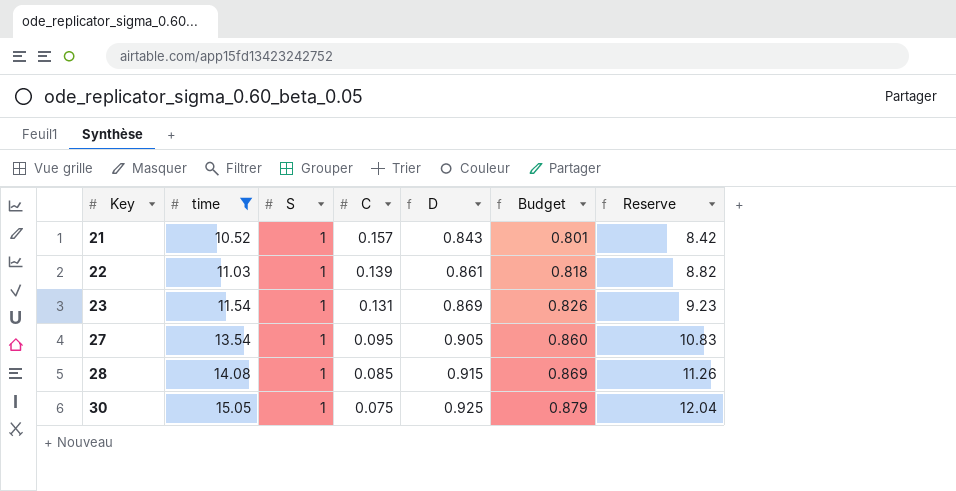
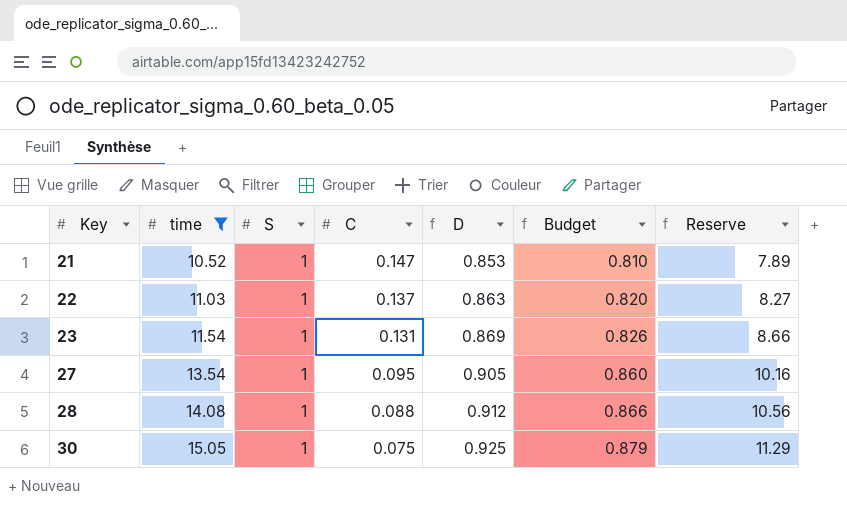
column Reserve | formula: [time] * 0.8 -> [time] * 0.75
21 | C: 0.157 -> 0.147
21 | D: 0.843 -> 0.853
21 | Budget: 0.801 -> 0.810
22 | C: 0.139 -> 0.137
22 | D: 0.861 -> 0.863
22 | Budget: 0.818 -> 0.820
28 | C: 0.085 -> 0.088
28 | D: 0.915 -> 0.912
28 | Budget: 0.869 -> 0.866

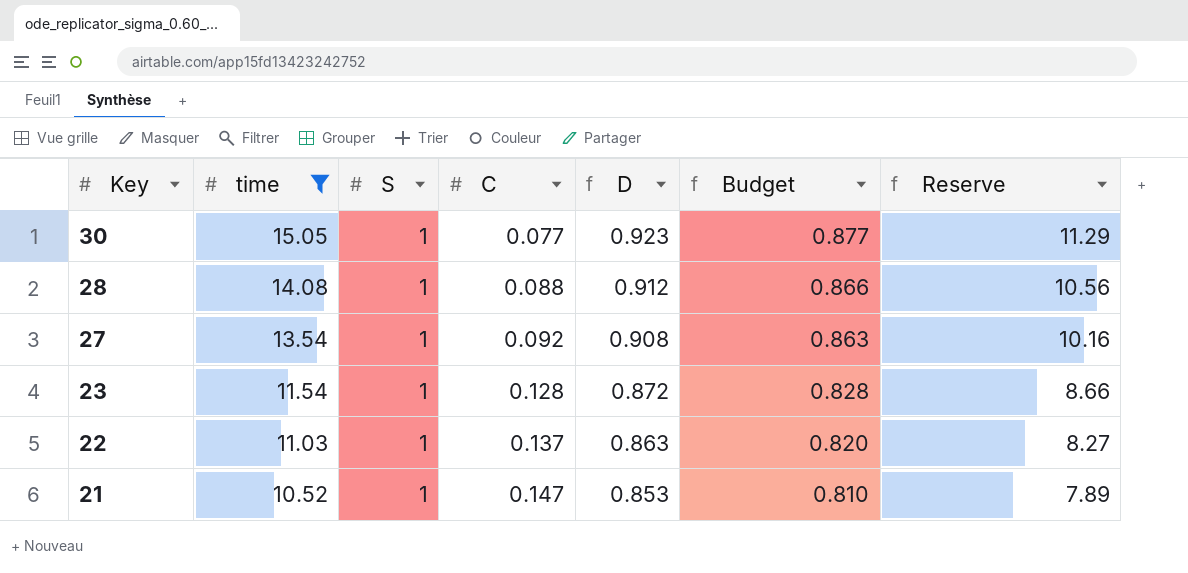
row order: Key ascending -> Key descending
30 | C: 0.075 -> 0.077
30 | D: 0.925 -> 0.923
30 | Budget: 0.879 -> 0.877
27 | C: 0.095 -> 0.092
27 | D: 0.905 -> 0.908
27 | Budget: 0.860 -> 0.863
23 | C: 0.131 -> 0.128
23 | D: 0.869 -> 0.872
23 | Budget: 0.826 -> 0.828

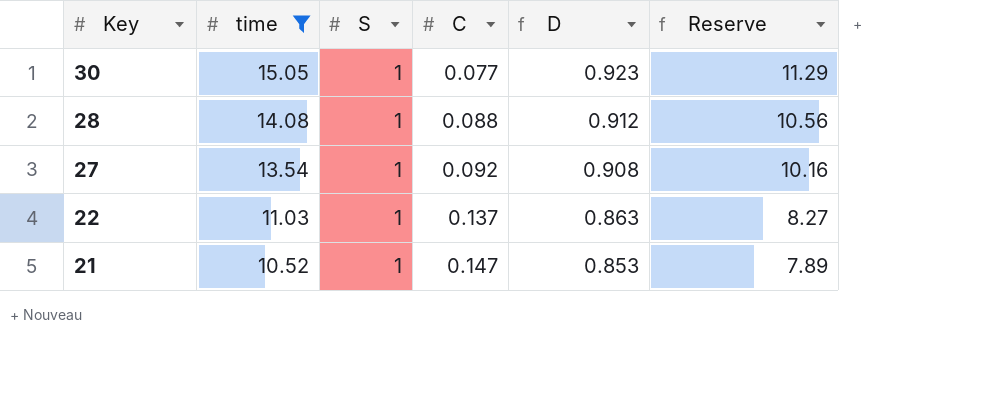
column Budget | formula: [D] * 0.95 -> none
row 23: 11.54 | 1 | 0.128 | 0.872 | 0.828 | 8.66 -> none

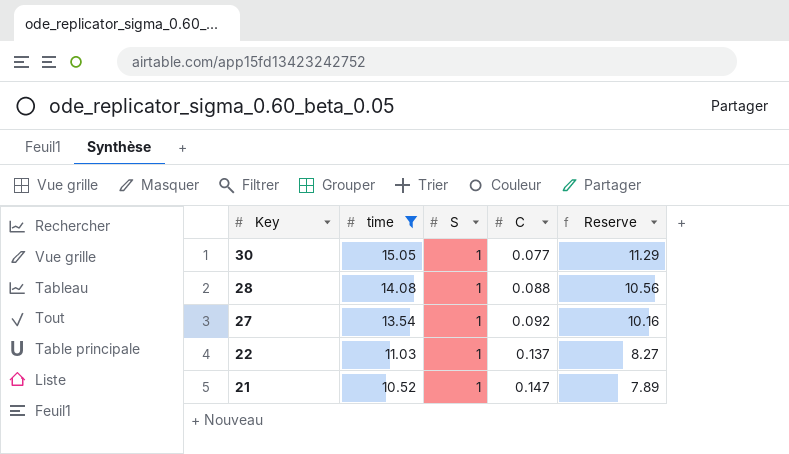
column D | formula: [S] - [C] -> none

